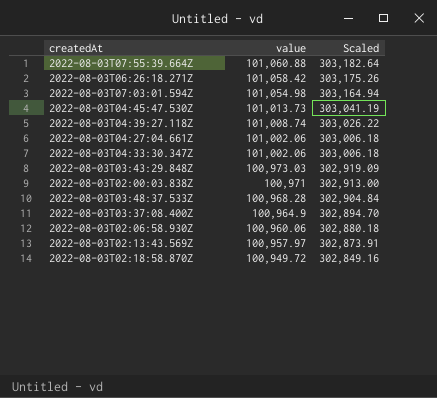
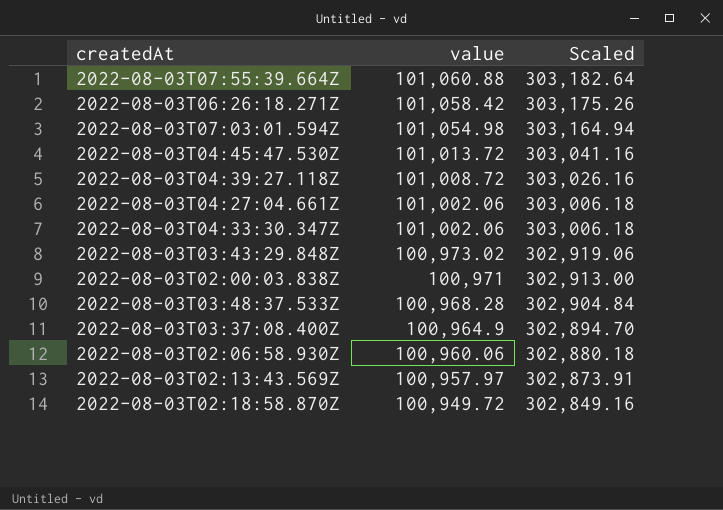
2022-08-03T04:45:47.530Z | value: 101,013.73 -> 101,013.72
2022-08-03T04:45:47.530Z | Scaled: 303,041.19 -> 303,041.16
2022-08-03T04:39:27.118Z | value: 101,008.74 -> 101,008.72
2022-08-03T04:39:27.118Z | Scaled: 303,026.22 -> 303,026.16
2022-08-03T03:43:29.848Z | value: 100,973.03 -> 100,973.02
2022-08-03T03:43:29.848Z | Scaled: 302,919.09 -> 302,919.06

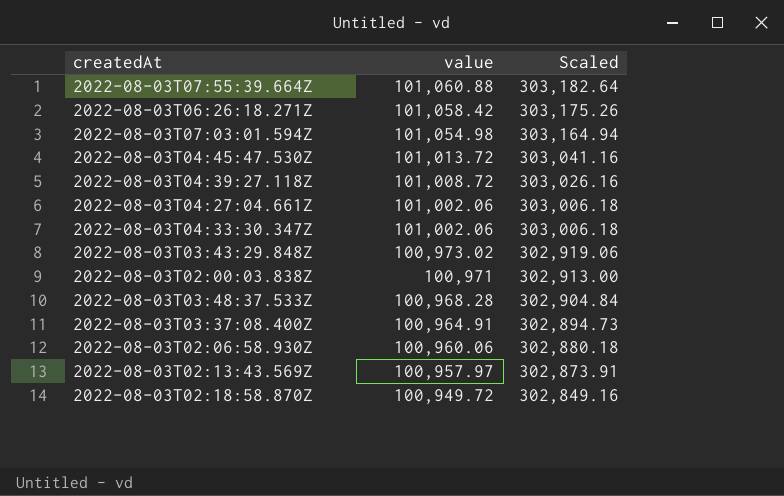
2022-08-03T03:37:08.400Z | value: 100,964.9 -> 100,964.91
2022-08-03T03:37:08.400Z | Scaled: 302,894.70 -> 302,894.73

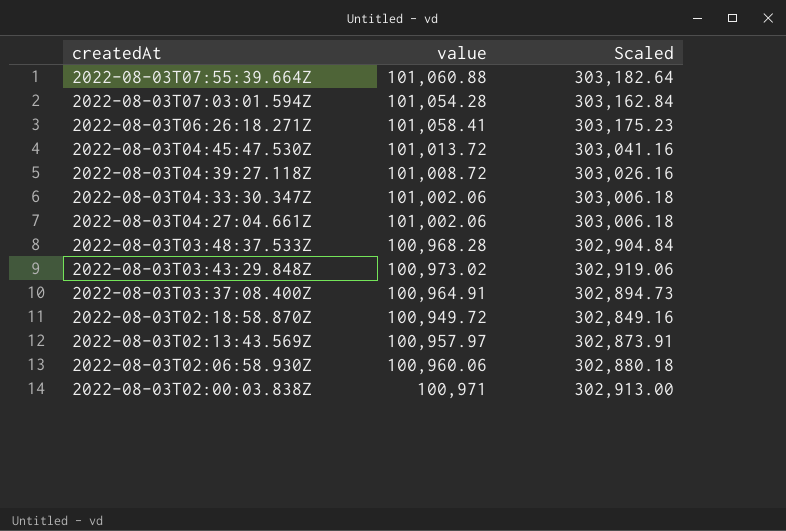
row order: value descending -> createdAt descending
2022-08-03T07:03:01.594Z | value: 101,054.98 -> 101,054.28
2022-08-03T07:03:01.594Z | Scaled: 303,164.94 -> 303,162.84
2022-08-03T06:26:18.271Z | value: 101,058.42 -> 101,058.41
2022-08-03T06:26:18.271Z | Scaled: 303,175.26 -> 303,175.23

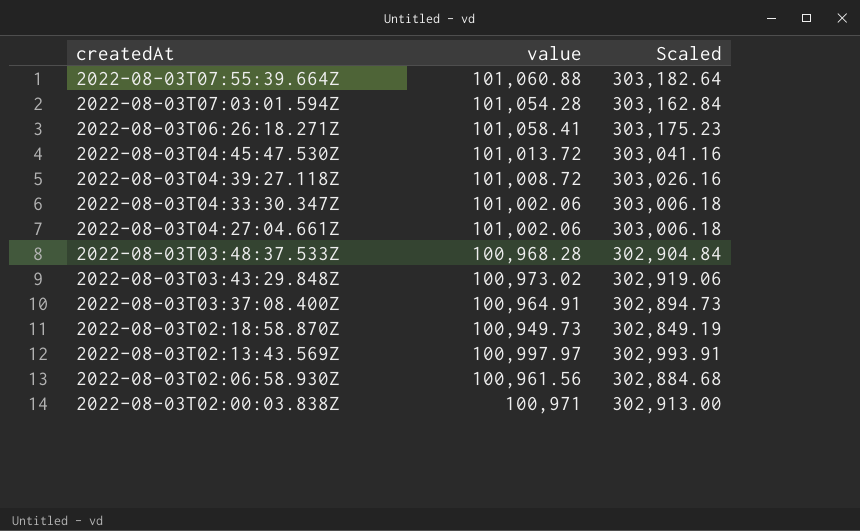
2022-08-03T02:18:58.870Z | value: 100,949.72 -> 100,949.73
2022-08-03T02:18:58.870Z | Scaled: 302,849.16 -> 302,849.19
2022-08-03T02:13:43.569Z | value: 100,957.97 -> 100,997.97
2022-08-03T02:13:43.569Z | Scaled: 302,873.91 -> 302,993.91
2022-08-03T02:06:58.930Z | value: 100,960.06 -> 100,961.56
2022-08-03T02:06:58.930Z | Scaled: 302,880.18 -> 302,884.68

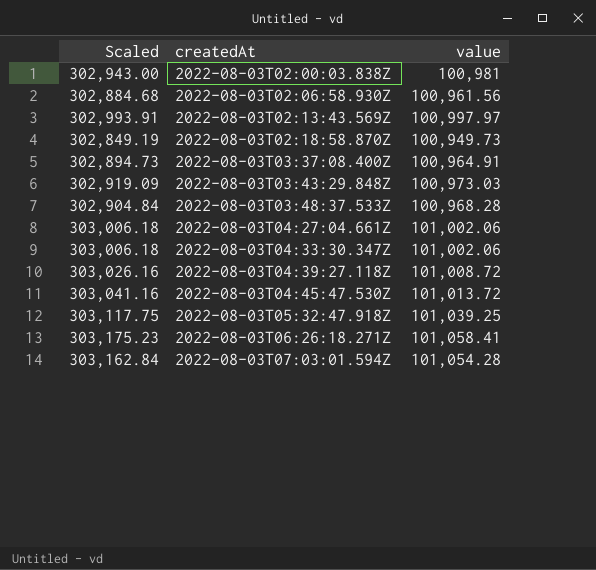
row order: createdAt descending -> createdAt ascending
column Scaled | position: 3 -> 1
row 2022-08-03T07:55:39.664Z: 101,060.88 | 303,182.64 -> none
2022-08-03T02:00:03.838Z | Scaled: 302,913.00 -> 302,943.00
2022-08-03T02:00:03.838Z | value: 100,971 -> 100,981
2022-08-03T03:43:29.848Z | Scaled: 302,919.06 -> 302,919.09
2022-08-03T03:43:29.848Z | value: 100,973.02 -> 100,973.03
row 2022-08-03T05:32:47.918Z: none -> 303,117.75 | 101,039.25

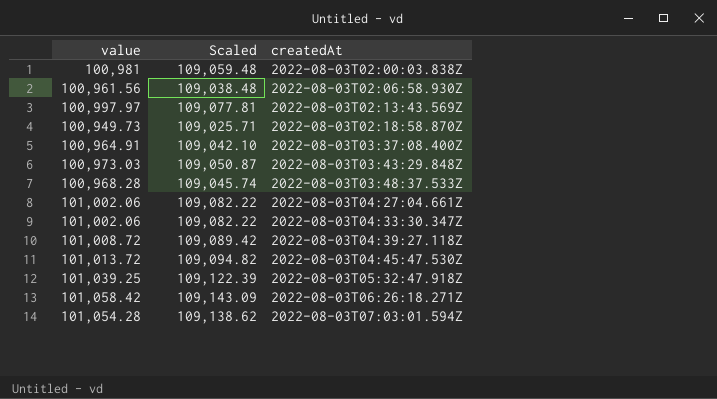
column value | position: 3 -> 1
column Scaled | formula: [value] * 3 -> [value] * 1.08
2022-08-03T06:26:18.271Z | value: 101,058.41 -> 101,058.42

